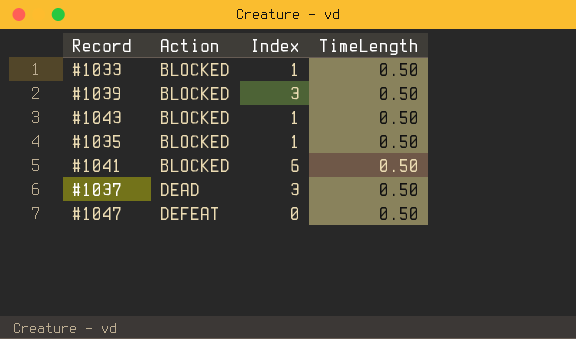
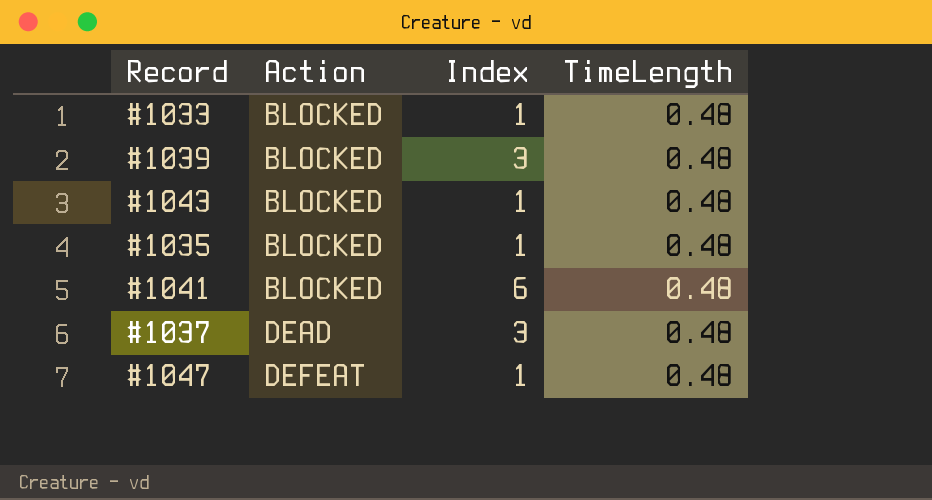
#1033 | TimeLength: 0.50 -> 0.48
#1039 | TimeLength: 0.50 -> 0.48
#1043 | TimeLength: 0.50 -> 0.48
#1035 | TimeLength: 0.50 -> 0.48
#1041 | TimeLength: 0.50 -> 0.48
#1037 | TimeLength: 0.50 -> 0.48
#1047 | Index: 0 -> 1
#1047 | TimeLength: 0.50 -> 0.48

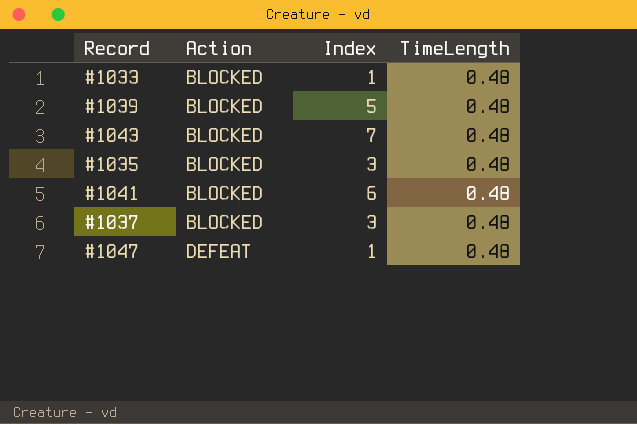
#1039 | Index: 3 -> 5
#1043 | Index: 1 -> 7
#1035 | Index: 1 -> 3
#1037 | Action: DEAD -> BLOCKED

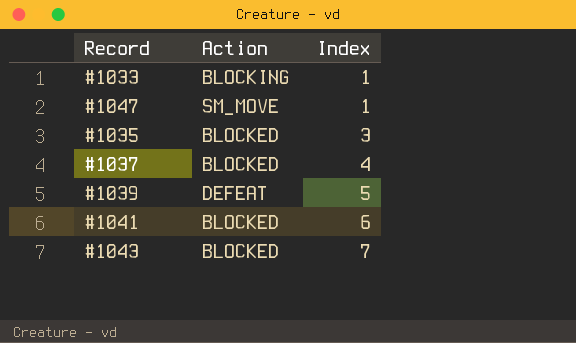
row order: Action ascending -> Index ascending
column TimeLength | position: 4 -> none
#1033 | Action: BLOCKED -> BLOCKING
#1047 | Action: DEFEAT -> SM_MOVE
#1037 | Index: 3 -> 4
#1039 | Action: BLOCKED -> DEFEAT

